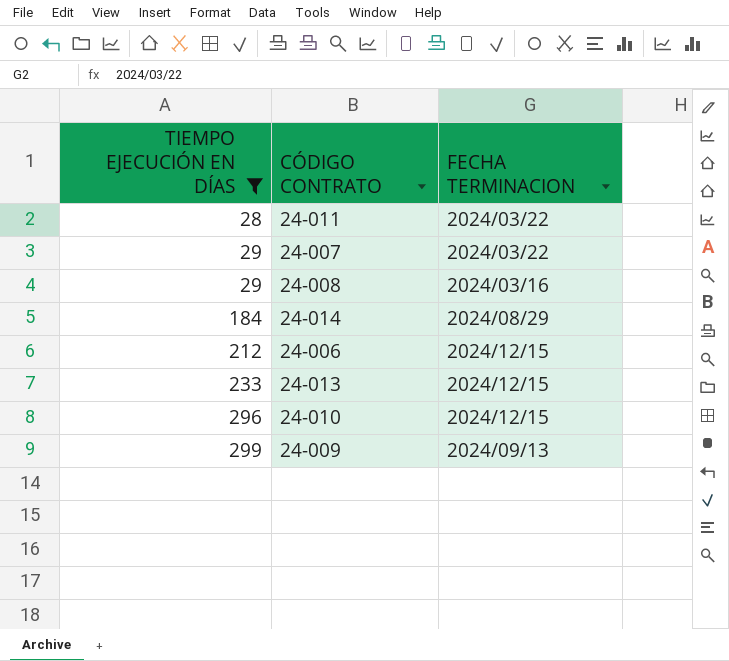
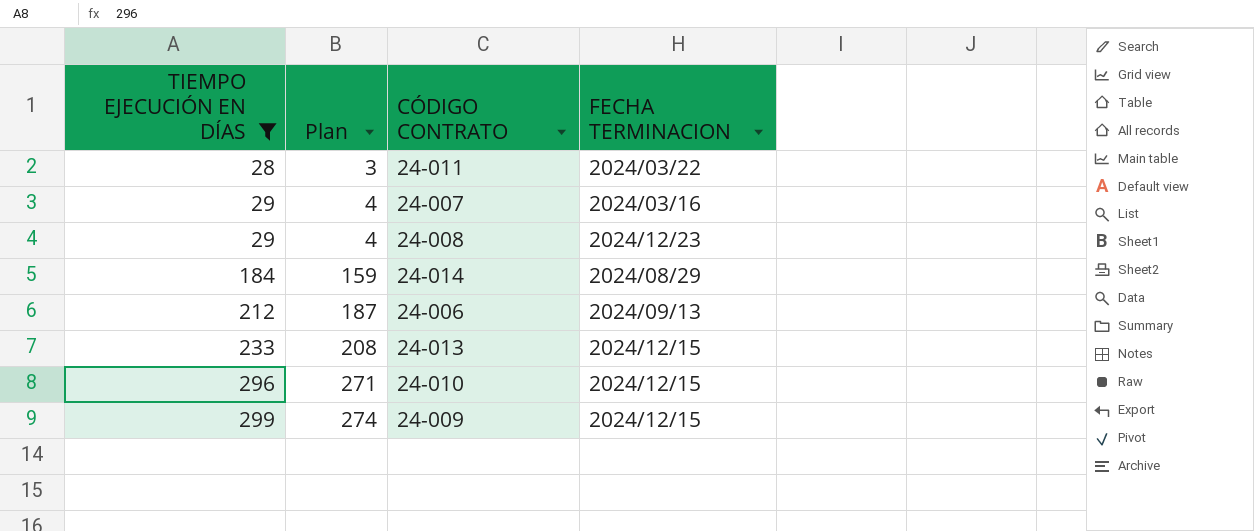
column Plan | formula: none -> [TIEMPO EJECUCIÓN EN DÍAS] - 25
24-007 | FECHA TERMINACION: 2024/03/22 -> 2024/03/16
24-008 | FECHA TERMINACION: 2024/03/16 -> 2024/12/23
24-006 | FECHA TERMINACION: 2024/12/15 -> 2024/09/13
24-009 | FECHA TERMINACION: 2024/09/13 -> 2024/12/15

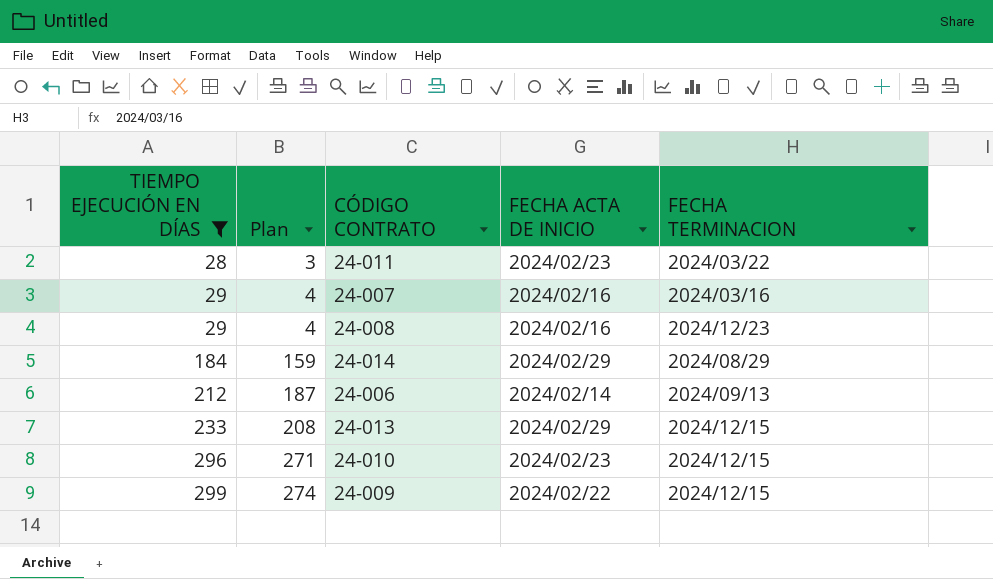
column FECHA ACTA DE INICIO | position: none -> 4

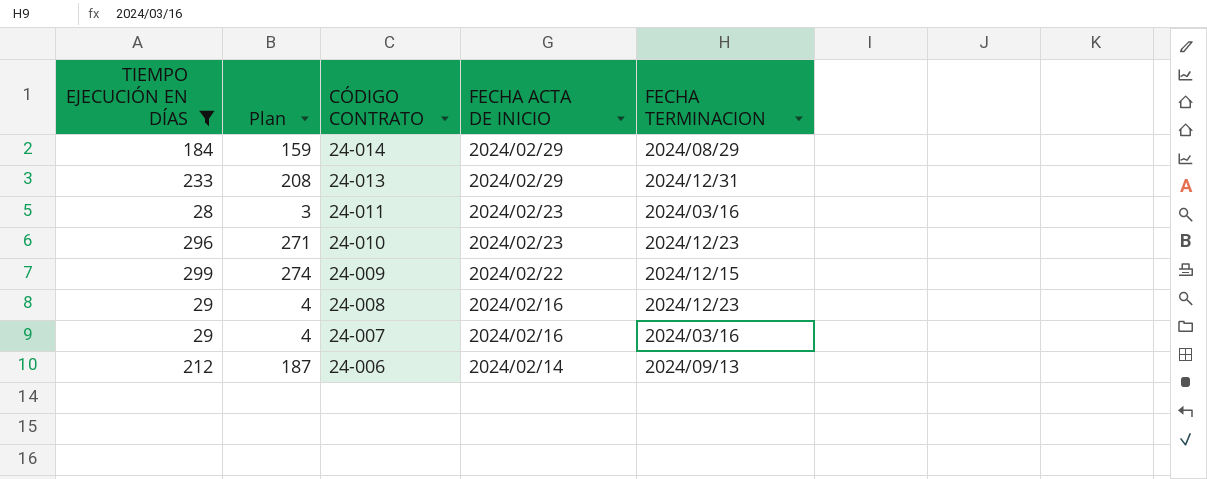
row order: TIEMPO EJECUCIÓN EN DÍAS ascending -> CÓDIGO CONTRATO descending
24-013 | FECHA TERMINACION: 2024/12/15 -> 2024/12/31
24-011 | FECHA TERMINACION: 2024/03/22 -> 2024/03/16
24-010 | FECHA TERMINACION: 2024/12/15 -> 2024/12/23

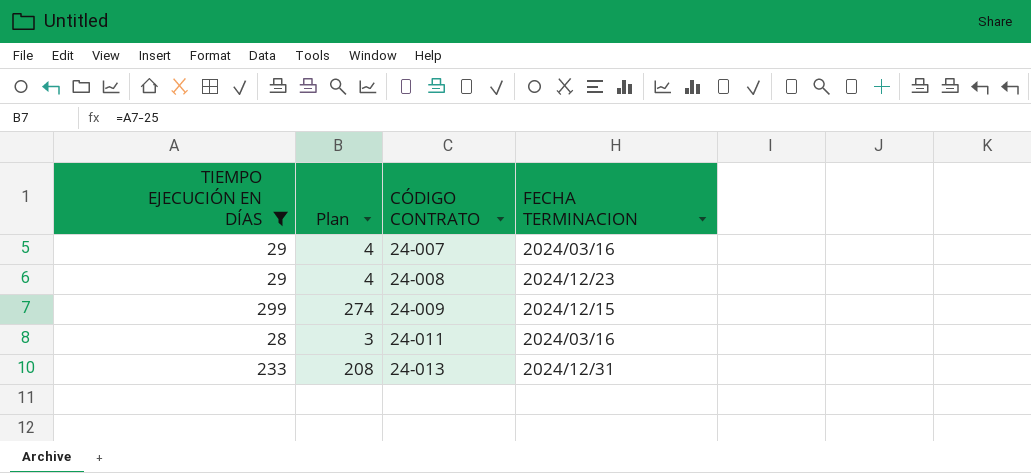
row order: CÓDIGO CONTRATO descending -> CÓDIGO CONTRATO ascending
column FECHA ACTA DE INICIO | position: 4 -> none
row 24-014: 184 | 159 | 2024/02/29 | 2024/08/29 -> none
row 24-010: 296 | 271 | 2024/02/23 | 2024/12/23 -> none
row 24-006: 212 | 187 | 2024/02/14 | 2024/09/13 -> none

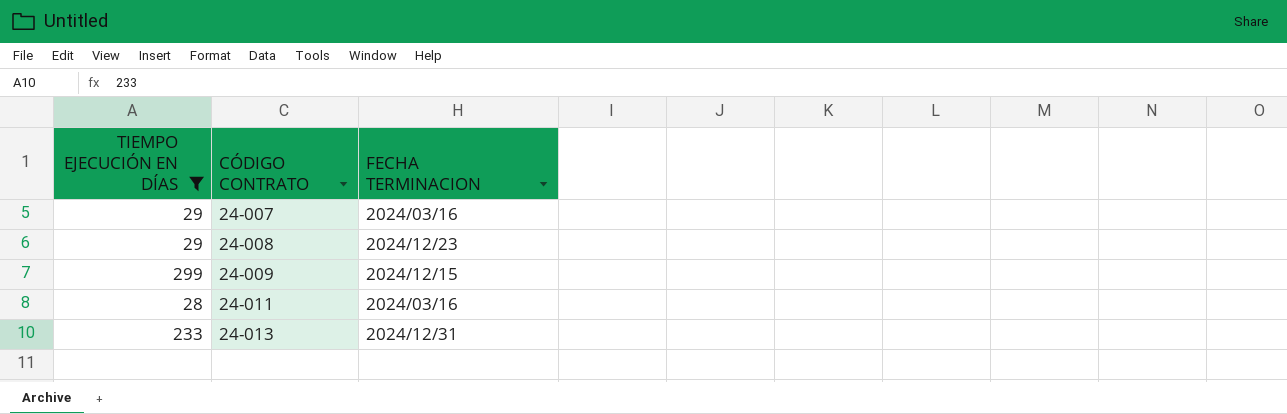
column Plan | formula: [TIEMPO EJECUCIÓN EN DÍAS] - 25 -> none

